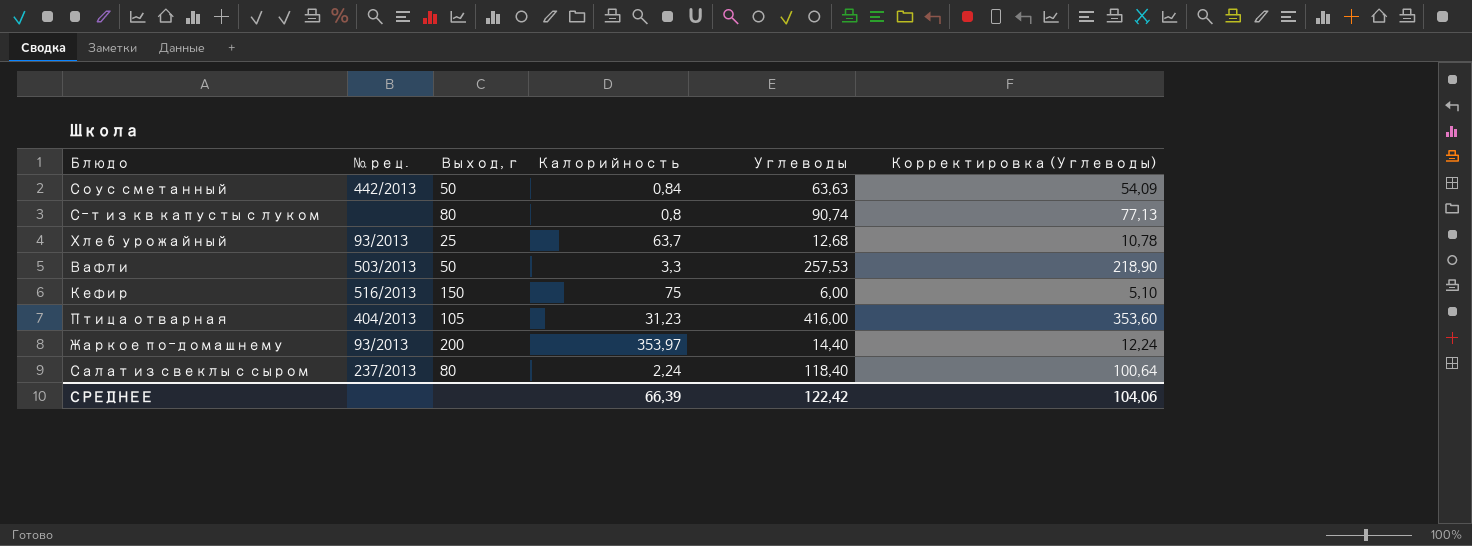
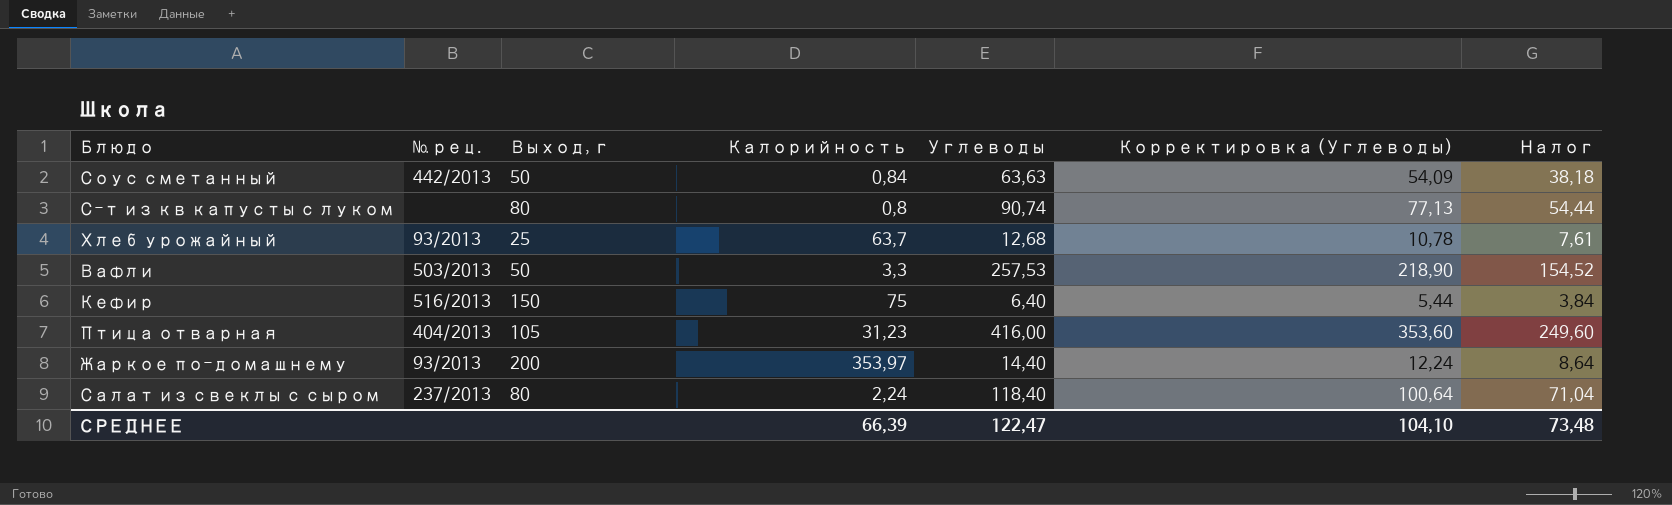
column Налог | formula: none -> [Углеводы] * 0,6
Кефир | Углеводы: 6,00 -> 6,40
Кефир | Корректировка (Углеводы): 5,10 -> 5,44
СРЕДНЕЕ | Углеводы: 122,42 -> 122,47
СРЕДНЕЕ | Корректировка (Углеводы): 104,06 -> 104,10

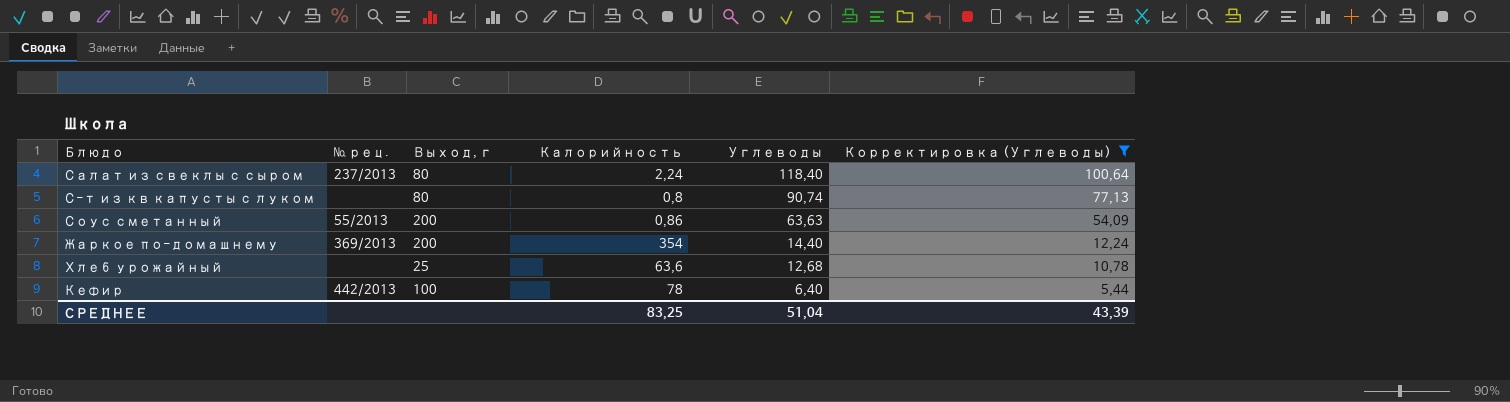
filter: none -> Корректировка (Углеводы) <= 100,64
row order: none -> Углеводы descending
column Налог | formula: [Углеводы] * 0,6 -> none
Соус сметанный | № рец.: 442/2013 -> 55/2013
Соус сметанный | Выход, г: 50 -> 200
Соус сметанный | Калорийность: 0,84 -> 0,86
Жаркое по-домашнему | № рец.: 93/2013 -> 369/2013
Жаркое по-домашнему | Калорийность: 353,97 -> 354
Хлеб урожайный | № рец.: 93/2013 -> none
Хлеб урожайный | Калорийность: 63,7 -> 63,6
Кефир | № рец.: 516/2013 -> 442/2013
Кефир | Выход, г: 150 -> 100
Кефир | Калорийность: 75 -> 78
СРЕДНЕЕ | Калорийность: 66,39 -> 83,25
СРЕДНЕЕ | Углеводы: 122,47 -> 51,04
СРЕДНЕЕ | Корректировка (Углеводы): 104,10 -> 43,39

